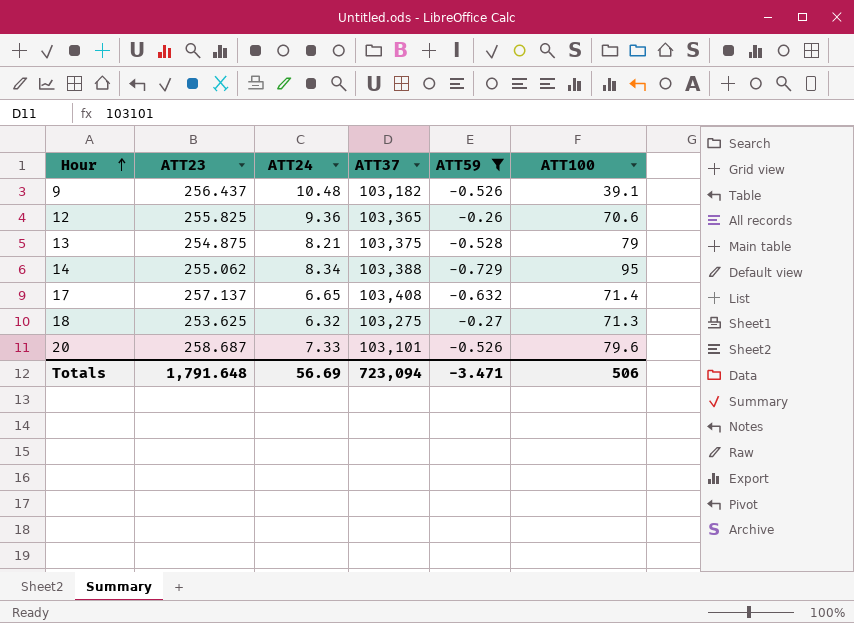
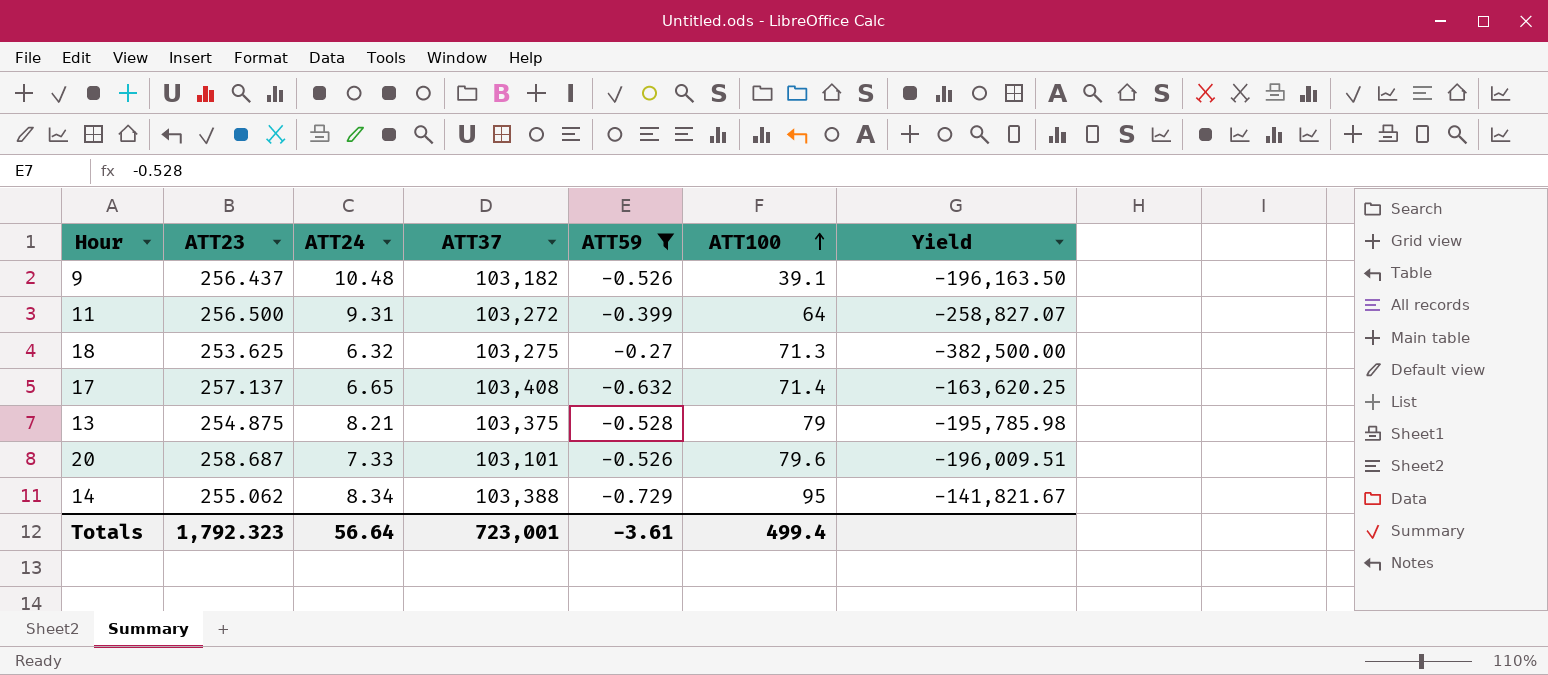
row order: Hour ascending -> ATT100 ascending
column Yield | formula: none -> [ATT37] / [ATT59]
row 12: 255.825 | 9.36 | 103,365 | -0.26 | 70.6 -> none
row 11: none -> 256.500 | 9.31 | 103,272 | -0.399 | 64 | -258,827.07
Totals | ATT23: 1,791.648 -> 1,792.323
Totals | ATT24: 56.69 -> 56.64
Totals | ATT37: 723,094 -> 723,001
Totals | ATT59: -3.471 -> -3.61
Totals | ATT100: 506 -> 499.4

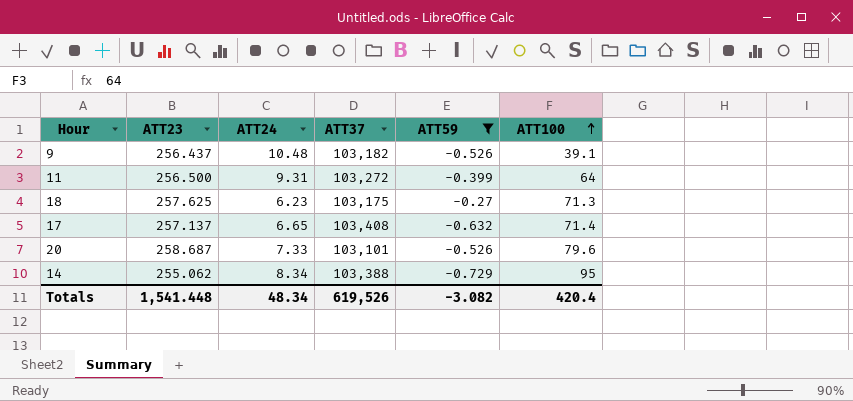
column Yield | formula: [ATT37] / [ATT59] -> none
row 13: 254.875 | 8.21 | 103,375 | -0.528 | 79 | -195,785.98 -> none
18 | ATT23: 253.625 -> 257.625
18 | ATT24: 6.32 -> 6.23
18 | ATT37: 103,275 -> 103,175
Totals | ATT23: 1,792.323 -> 1,541.448
Totals | ATT24: 56.64 -> 48.34
Totals | ATT37: 723,001 -> 619,526
Totals | ATT59: -3.61 -> -3.082
Totals | ATT100: 499.4 -> 420.4

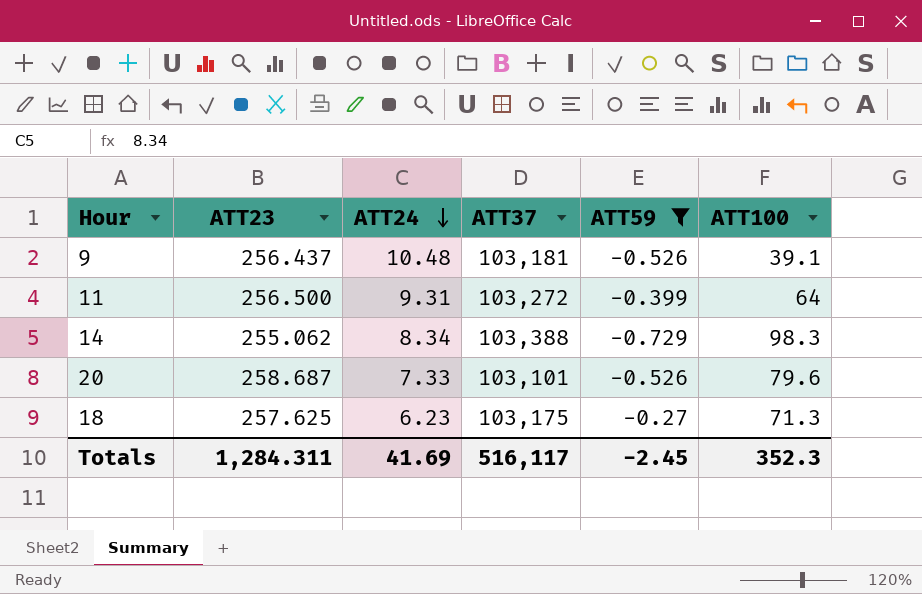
row order: ATT100 ascending -> ATT24 descending
row 17: 257.137 | 6.65 | 103,408 | -0.632 | 71.4 -> none
9 | ATT37: 103,182 -> 103,181
14 | ATT100: 95 -> 98.3
Totals | ATT23: 1,541.448 -> 1,284.311
Totals | ATT24: 48.34 -> 41.69
Totals | ATT37: 619,526 -> 516,117
Totals | ATT59: -3.082 -> -2.45
Totals | ATT100: 420.4 -> 352.3

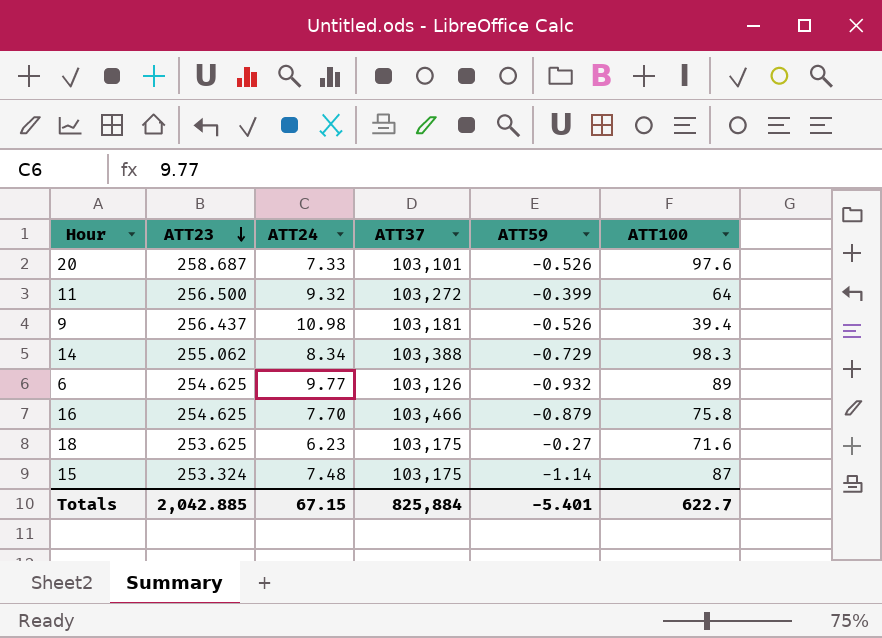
filter: ATT59 >= -0.729 -> none
row order: ATT24 descending -> ATT23 descending
20 | ATT100: 79.6 -> 97.6
11 | ATT24: 9.31 -> 9.32
9 | ATT24: 10.48 -> 10.98
9 | ATT100: 39.1 -> 39.4
18 | ATT23: 257.625 -> 253.625
18 | ATT100: 71.3 -> 71.6
Totals | ATT23: 1,284.311 -> 2,042.885
Totals | ATT24: 41.69 -> 67.15
Totals | ATT37: 516,117 -> 825,884
Totals | ATT59: -2.45 -> -5.401
Totals | ATT100: 352.3 -> 622.7

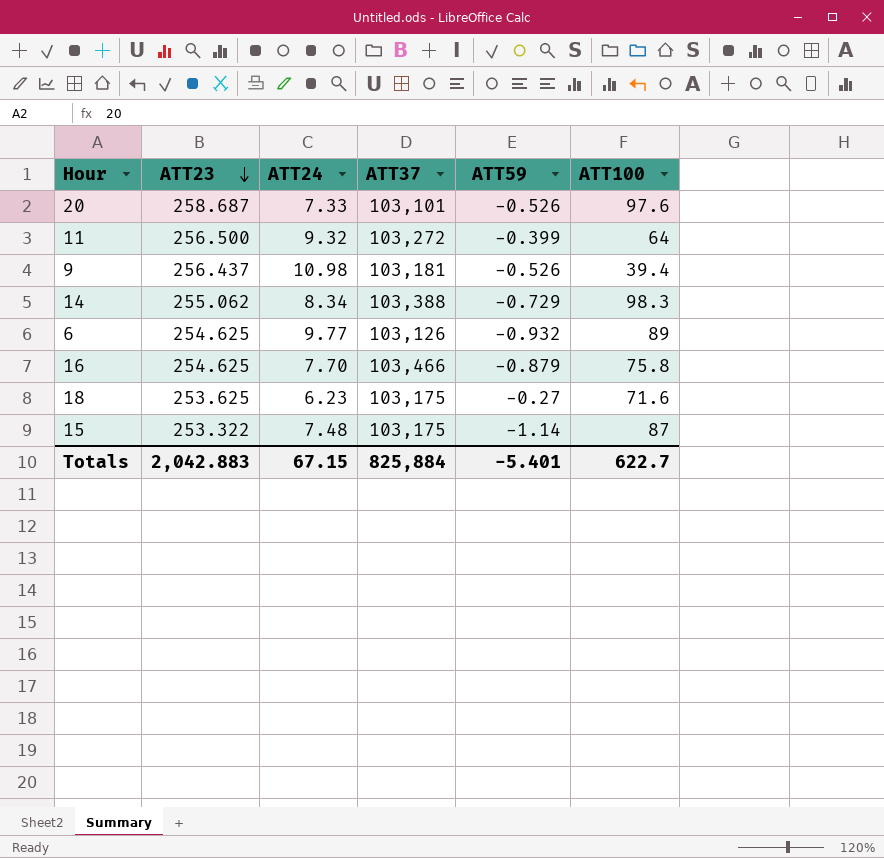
15 | ATT23: 253.324 -> 253.322
Totals | ATT23: 2,042.885 -> 2,042.883

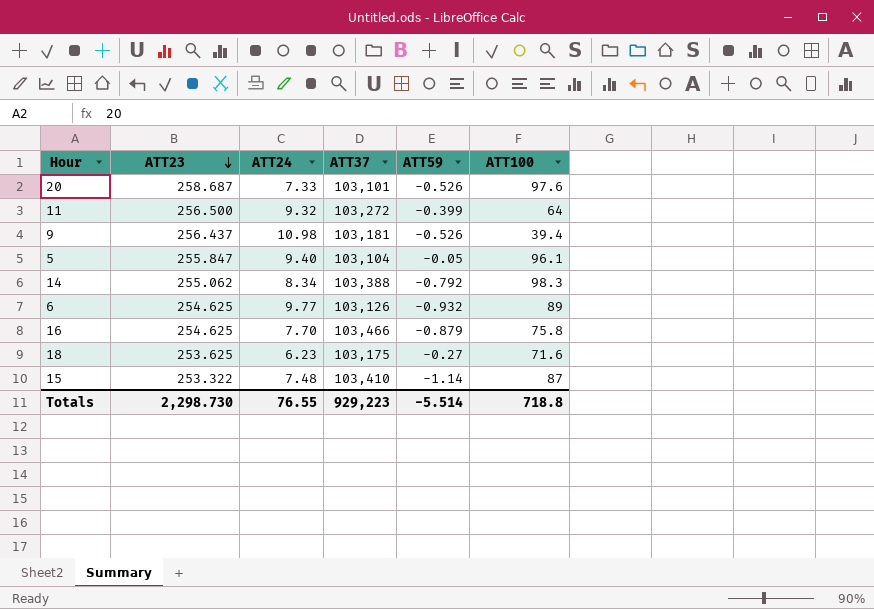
row 5: none -> 255.847 | 9.40 | 103,104 | -0.05 | 96.1
14 | ATT59: -0.729 -> -0.792
15 | ATT37: 103,175 -> 103,410
Totals | ATT23: 2,042.883 -> 2,298.730
Totals | ATT24: 67.15 -> 76.55
Totals | ATT37: 825,884 -> 929,223
Totals | ATT59: -5.401 -> -5.514
Totals | ATT100: 622.7 -> 718.8

